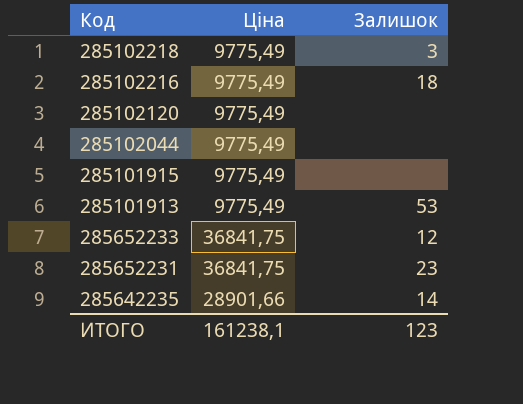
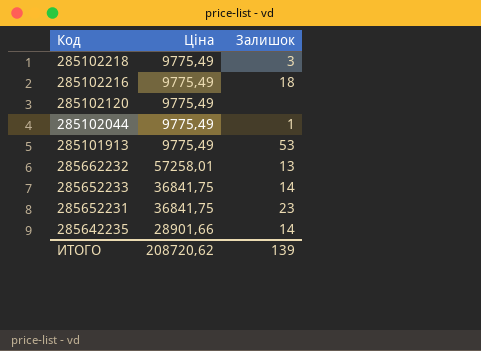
row 285101915: 9775,49 | none -> none
285102044 | Залишок: none -> 1
row 285662232: none -> 57258,01 | 13
285652233 | Залишок: 12 -> 14
ИТОГО | Ціна: 161238,1 -> 208720,62
ИТОГО | Залишок: 123 -> 139

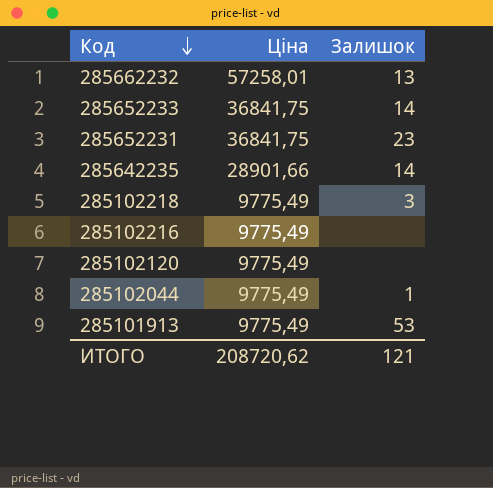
row order: none -> Код descending
285102216 | Залишок: 18 -> none
ИТОГО | Залишок: 139 -> 121

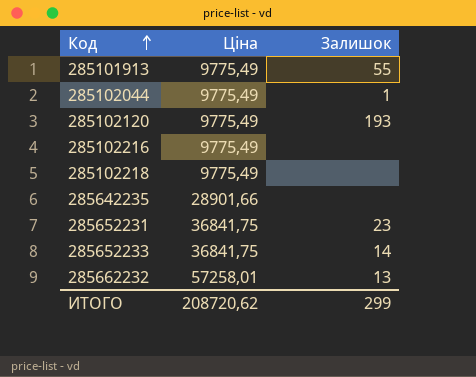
row order: Код descending -> Код ascending
285101913 | Залишок: 53 -> 55
285102120 | Залишок: none -> 193
285102218 | Залишок: 3 -> none
285642235 | Залишок: 14 -> none
ИТОГО | Залишок: 121 -> 299

